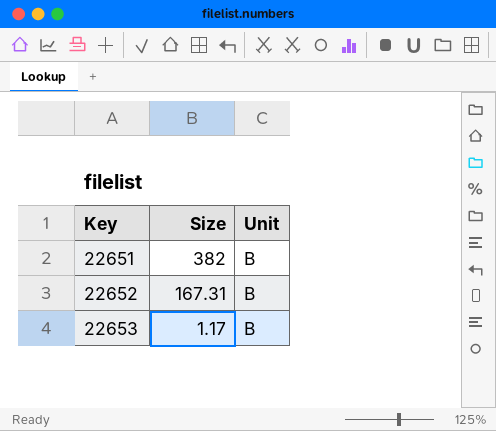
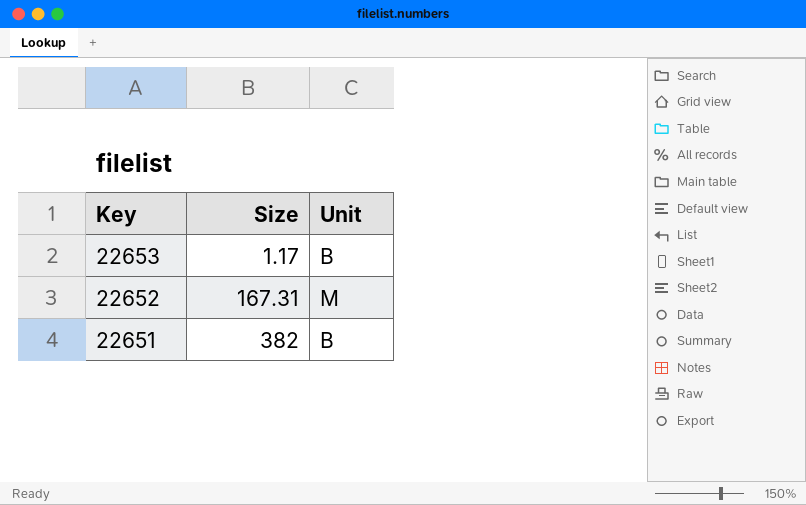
row order: Key ascending -> Key descending
22652 | Unit: B -> M

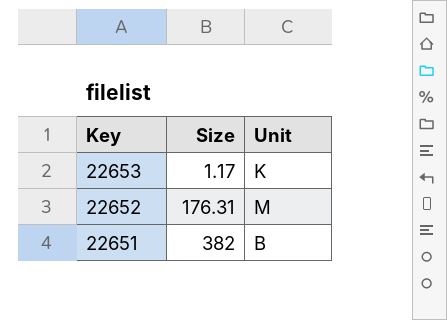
22653 | Unit: B -> K
22652 | Size: 167.31 -> 176.31

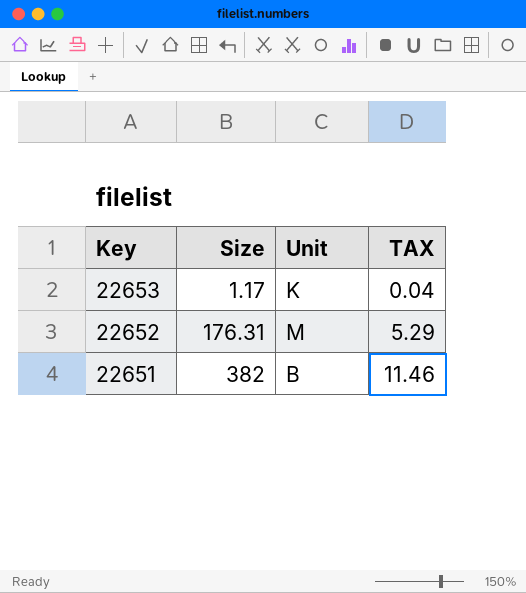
column TAX | formula: none -> [Size] * 0.03

